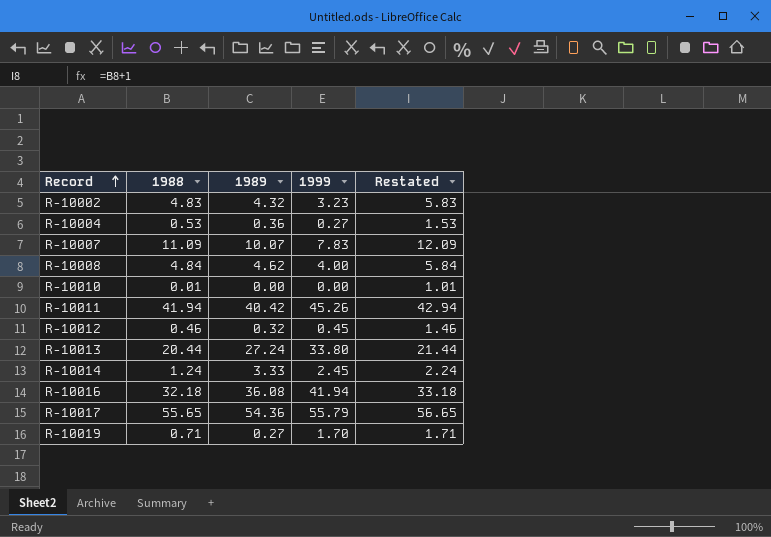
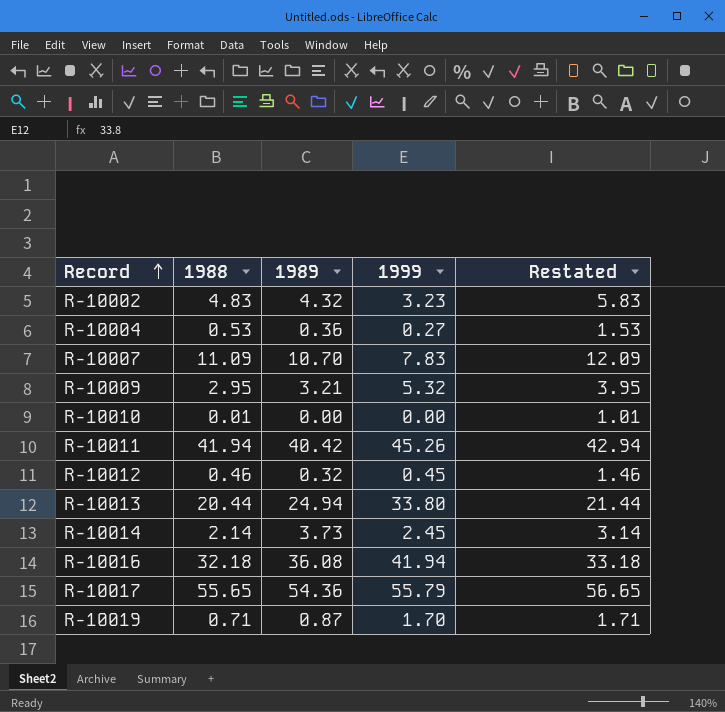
row R-10008: 4.84 | 4.62 | 4.00 | 5.84 -> none
R-10007 | 1989: 10.07 -> 10.70
row R-10009: none -> 2.95 | 3.21 | 5.32 | 3.95
R-10013 | 1989: 27.24 -> 24.94
R-10014 | 1988: 1.24 -> 2.14
R-10014 | 1989: 3.33 -> 3.73
R-10014 | Restated: 2.24 -> 3.14
R-10019 | 1989: 0.27 -> 0.87

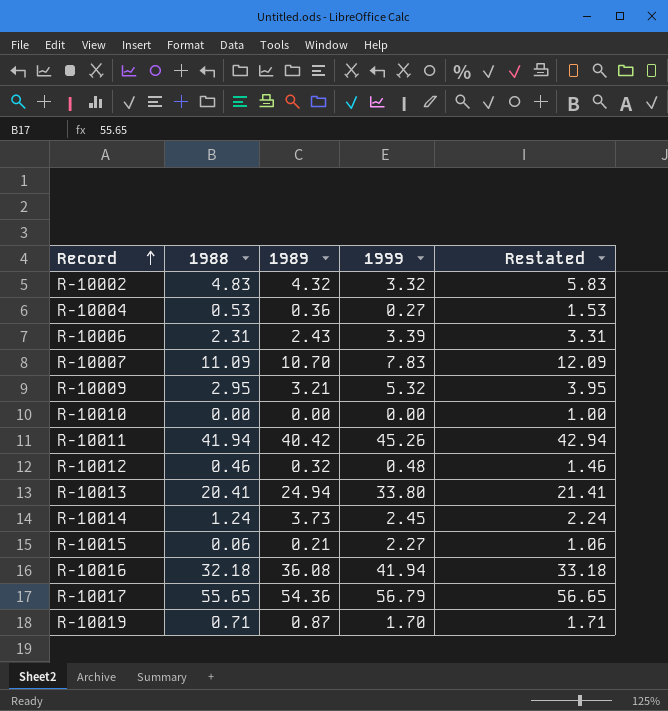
R-10002 | 1999: 3.23 -> 3.32
row R-10006: none -> 2.31 | 2.43 | 3.39 | 3.31
R-10010 | 1988: 0.01 -> 0.00
R-10010 | Restated: 1.01 -> 1.00
R-10012 | 1999: 0.45 -> 0.48
R-10013 | 1988: 20.44 -> 20.41
R-10013 | Restated: 21.44 -> 21.41
R-10014 | 1988: 2.14 -> 1.24
R-10014 | Restated: 3.14 -> 2.24
row R-10015: none -> 0.06 | 0.21 | 2.27 | 1.06
R-10017 | 1999: 55.79 -> 56.79

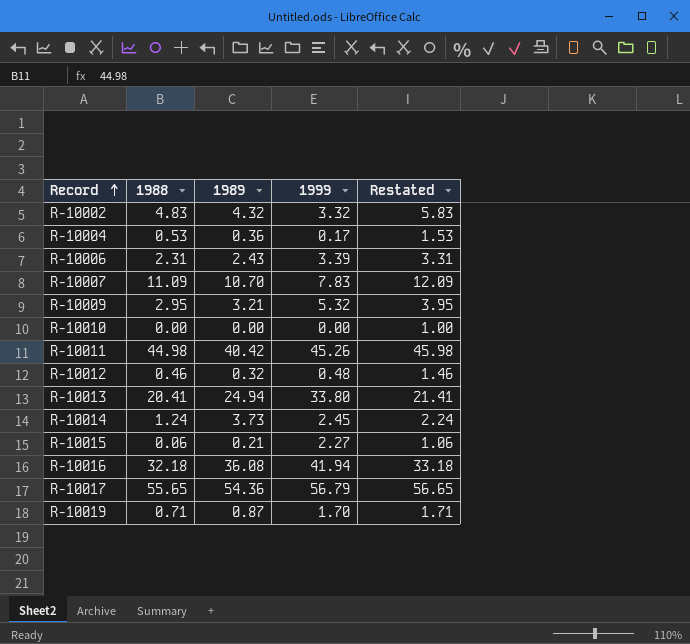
R-10004 | 1999: 0.27 -> 0.17
R-10011 | 1988: 41.94 -> 44.98
R-10011 | Restated: 42.94 -> 45.98

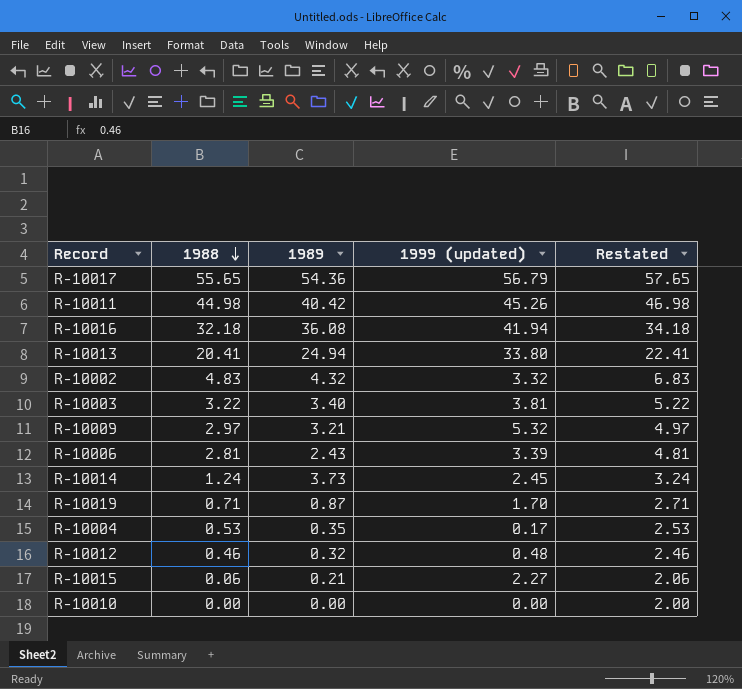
row order: Record ascending -> 1988 descending
column name: 1999 -> 1999 (updated)
column Restated | formula: [1988] + 1 -> [1988] + 2
row R-10007: 11.09 | 10.70 | 7.83 | 12.09 -> none
row R-10003: none -> 3.22 | 3.40 | 3.81 | 5.22
R-10009 | 1988: 2.95 -> 2.97
R-10006 | 1988: 2.31 -> 2.81
R-10004 | 1989: 0.36 -> 0.35

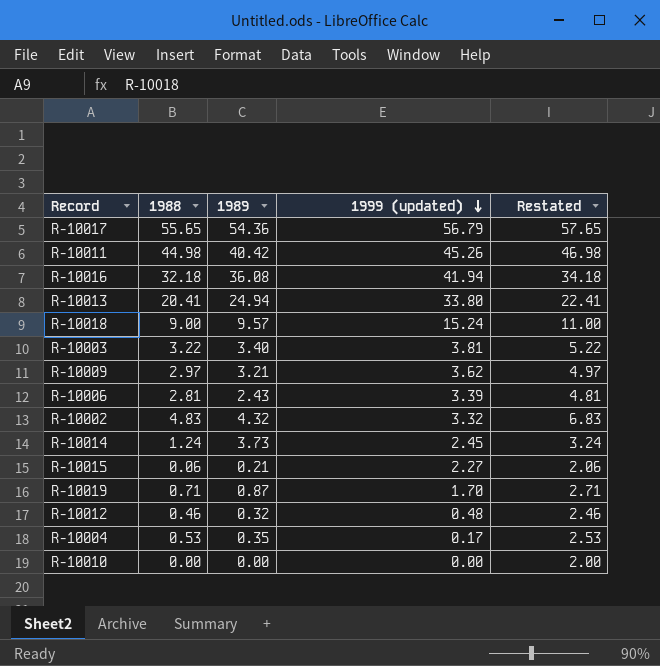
row order: 1988 descending -> 1999 (updated) descending
row R-10018: none -> 9.00 | 9.57 | 15.24 | 11.00
R-10009 | 1999 (updated): 5.32 -> 3.62

